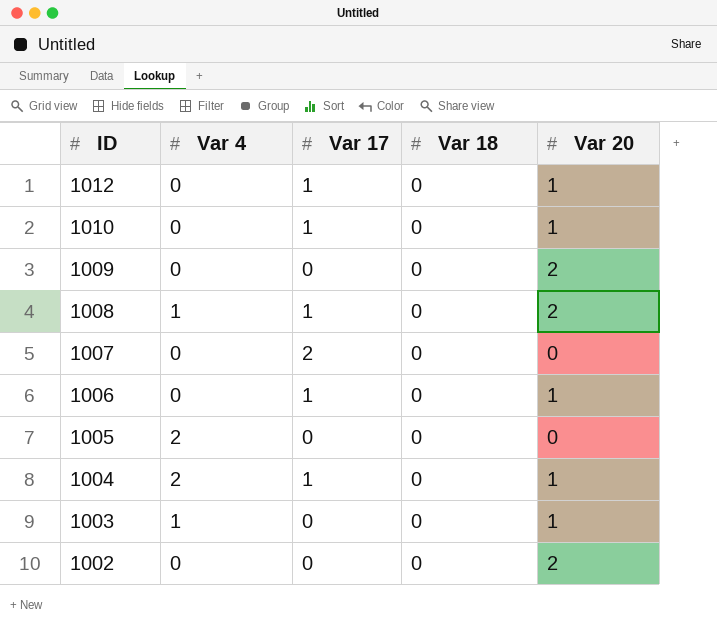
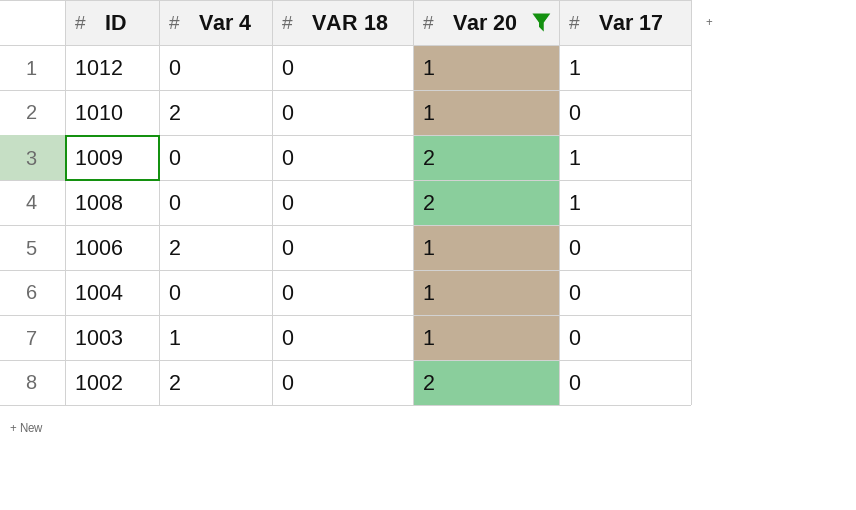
filter: none -> Var 20 != 0
column name: Var 18 -> VAR 18
column Var 17 | position: 3 -> 5
1010 | Var 4: 0 -> 2
1010 | Var 17: 1 -> 0
1009 | Var 17: 0 -> 1
1008 | Var 4: 1 -> 0
1006 | Var 4: 0 -> 2
1006 | Var 17: 1 -> 0
1004 | Var 4: 2 -> 0
1004 | Var 17: 1 -> 0
1002 | Var 4: 0 -> 2

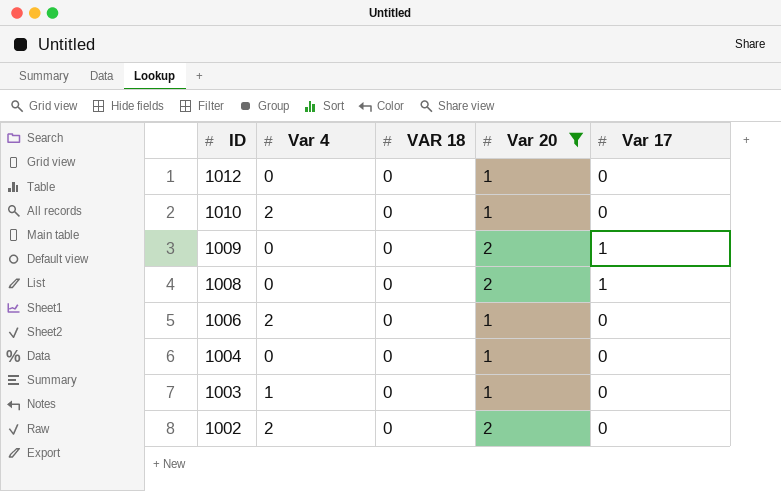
1012 | Var 17: 1 -> 0

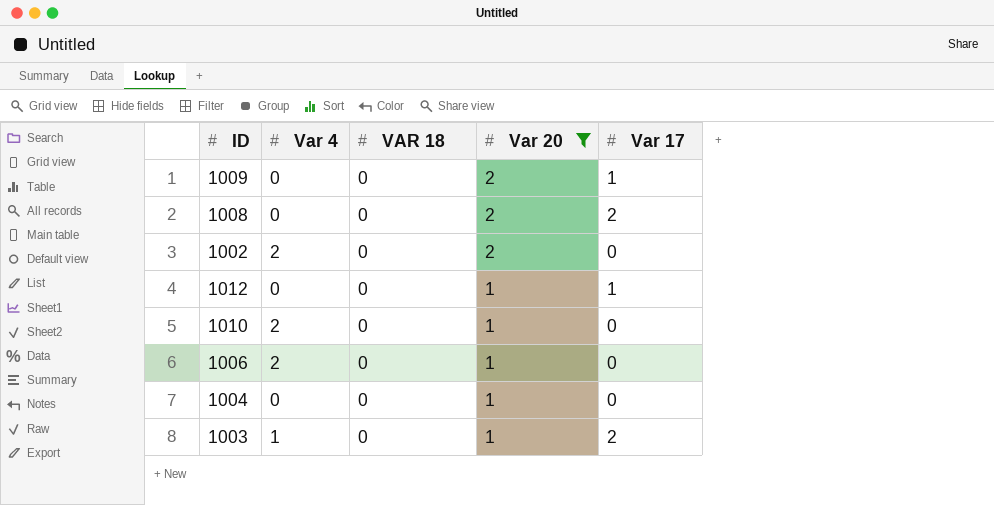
row order: ID descending -> Var 20 descending
1008 | Var 17: 1 -> 2
1012 | Var 17: 0 -> 1
1003 | Var 17: 0 -> 2

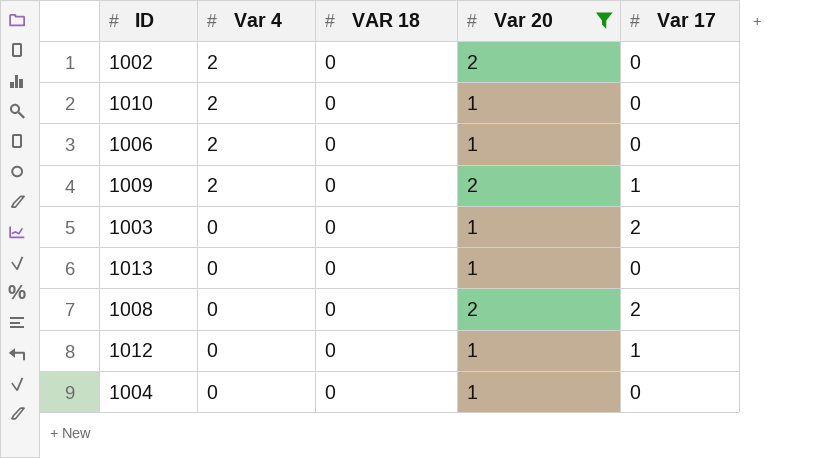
row order: Var 20 descending -> Var 4 descending
1009 | Var 4: 0 -> 2
1003 | Var 4: 1 -> 0
row 1013: none -> 0 | 0 | 1 | 0

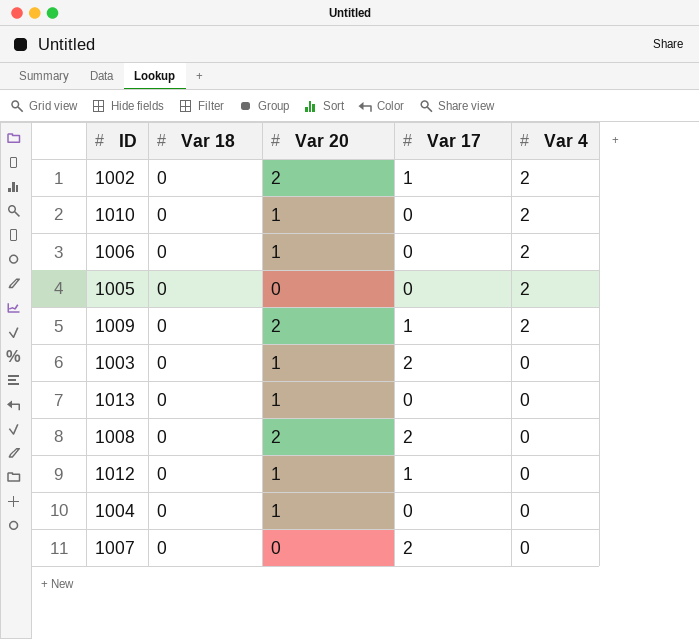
filter: Var 20 != 0 -> none
column name: VAR 18 -> Var 18
column Var 4 | position: 2 -> 5
1002 | Var 17: 0 -> 1

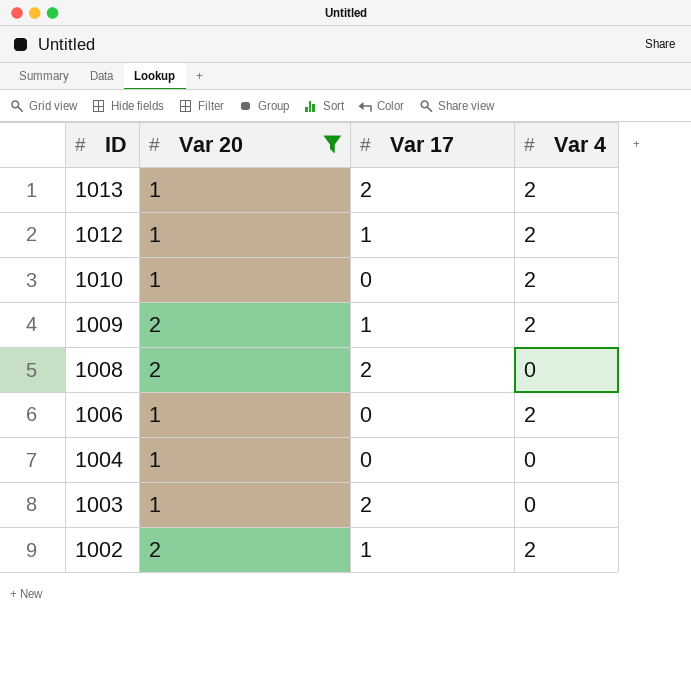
filter: none -> Var 20 != 0
row order: Var 4 descending -> ID descending
column Var 18 | position: 2 -> none
1013 | Var 17: 0 -> 2
1013 | Var 4: 0 -> 2
1012 | Var 4: 0 -> 2

